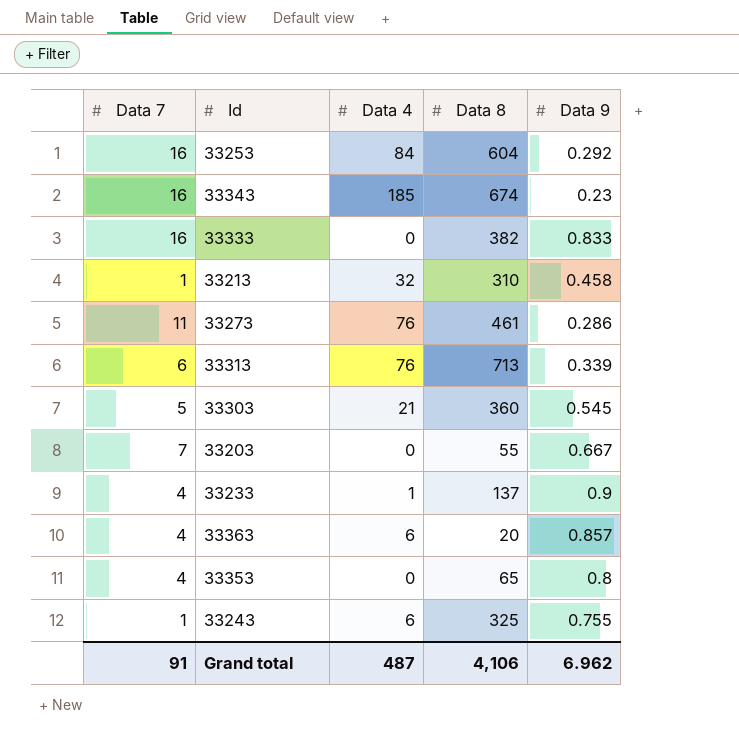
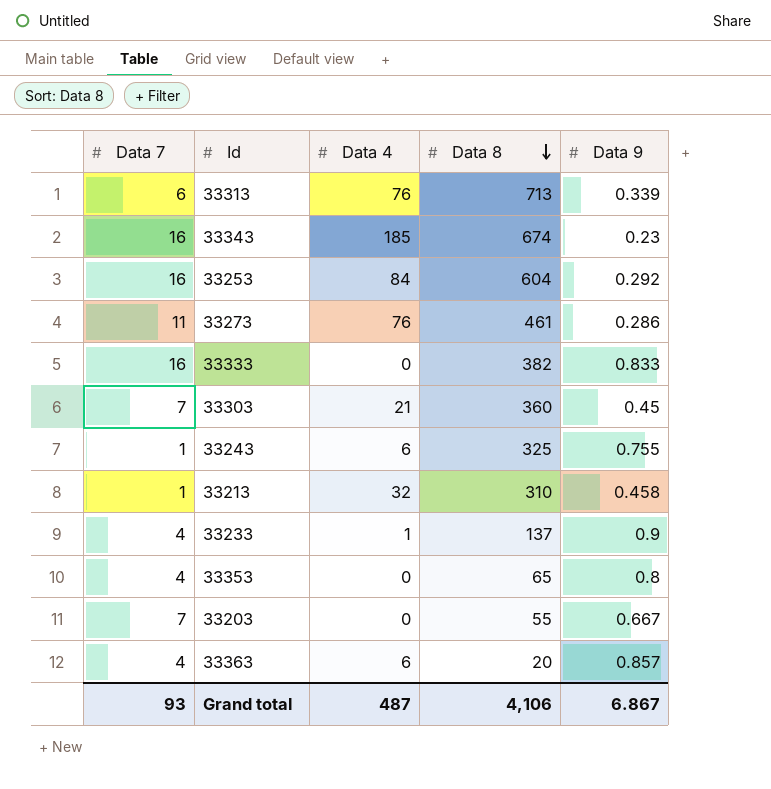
row order: none -> Data 8 descending
33303 | Data 7: 5 -> 7
33303 | Data 9: 0.545 -> 0.45
Grand total | Data 7: 91 -> 93
Grand total | Data 9: 6.962 -> 6.867

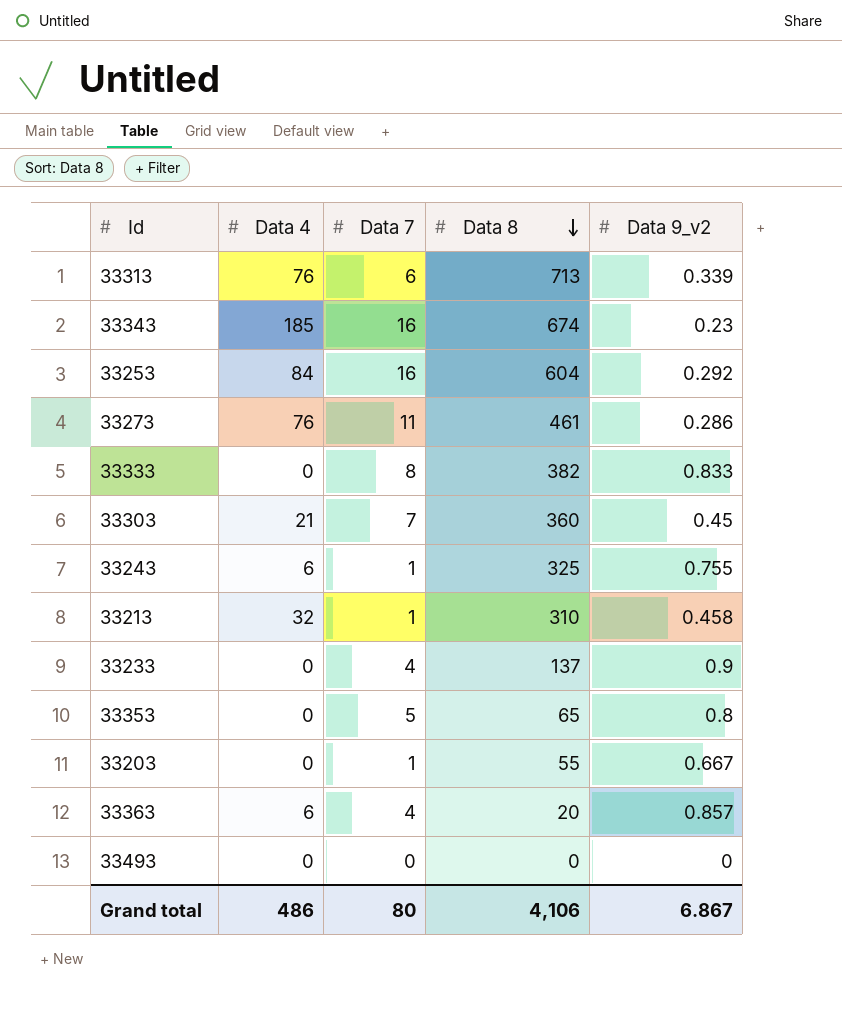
column Data 7 | position: 1 -> 3
column name: Data 9 -> Data 9_v2
33333 | Data 7: 16 -> 8
33233 | Data 4: 1 -> 0
33353 | Data 7: 4 -> 5
33203 | Data 7: 7 -> 1
row 33493: none -> 0 | 0 | 0 | 0
Grand total | Data 4: 487 -> 486
Grand total | Data 7: 93 -> 80

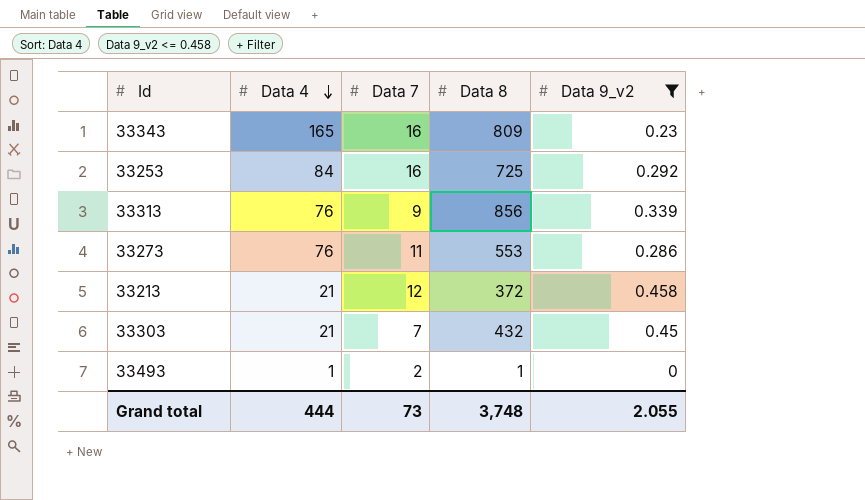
filter: none -> Data 9_v2 <= 0.458
row order: Data 8 descending -> Data 4 descending
33343 | Data 4: 185 -> 165
33343 | Data 8: 674 -> 809
33253 | Data 8: 604 -> 725
33313 | Data 7: 6 -> 9
33313 | Data 8: 713 -> 856
33273 | Data 8: 461 -> 553
33213 | Data 4: 32 -> 21
33213 | Data 7: 1 -> 12
33213 | Data 8: 310 -> 372
33303 | Data 8: 360 -> 432
33493 | Data 4: 0 -> 1
33493 | Data 7: 0 -> 2
33493 | Data 8: 0 -> 1
Grand total | Data 4: 486 -> 444
Grand total | Data 7: 80 -> 73
Grand total | Data 8: 4,106 -> 3,748
Grand total | Data 9_v2: 6.867 -> 2.055

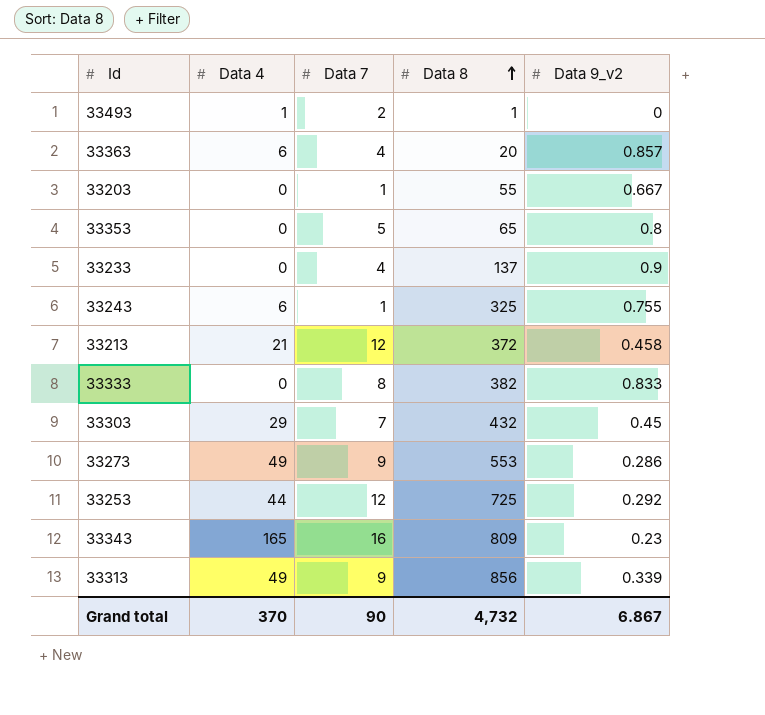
filter: Data 9_v2 <= 0.458 -> none
row order: Data 4 descending -> Data 8 ascending
33303 | Data 4: 21 -> 29
33273 | Data 4: 76 -> 49
33273 | Data 7: 11 -> 9
33253 | Data 4: 84 -> 44
33253 | Data 7: 16 -> 12
33313 | Data 4: 76 -> 49
Grand total | Data 4: 444 -> 370
Grand total | Data 7: 73 -> 90
Grand total | Data 8: 3,748 -> 4,732
Grand total | Data 9_v2: 2.055 -> 6.867

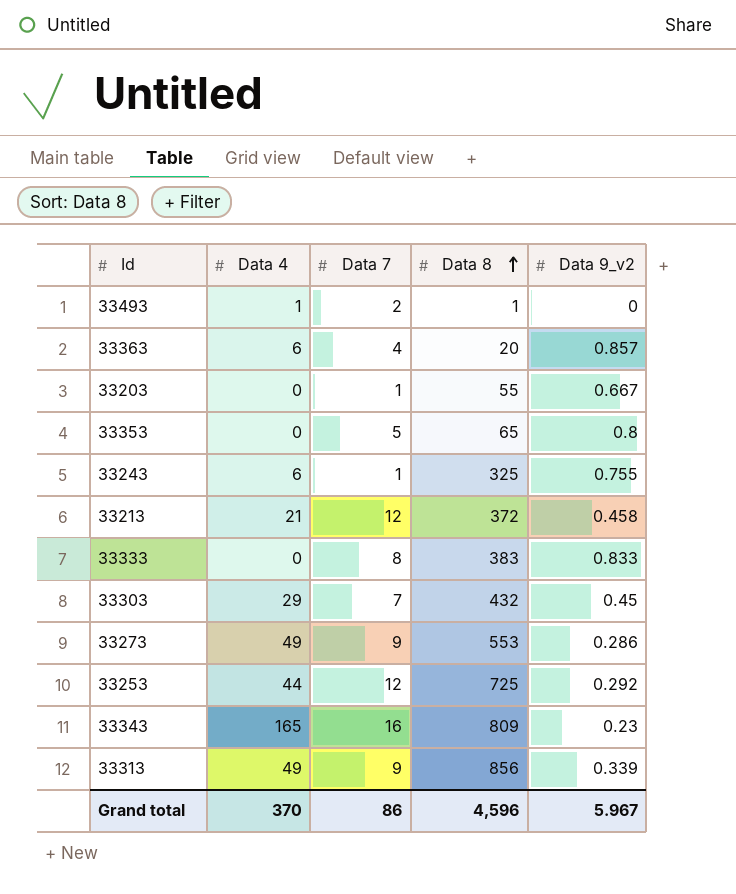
row 33233: 0 | 4 | 137 | 0.9 -> none
33333 | Data 8: 382 -> 383
Grand total | Data 7: 90 -> 86
Grand total | Data 8: 4,732 -> 4,596
Grand total | Data 9_v2: 6.867 -> 5.967

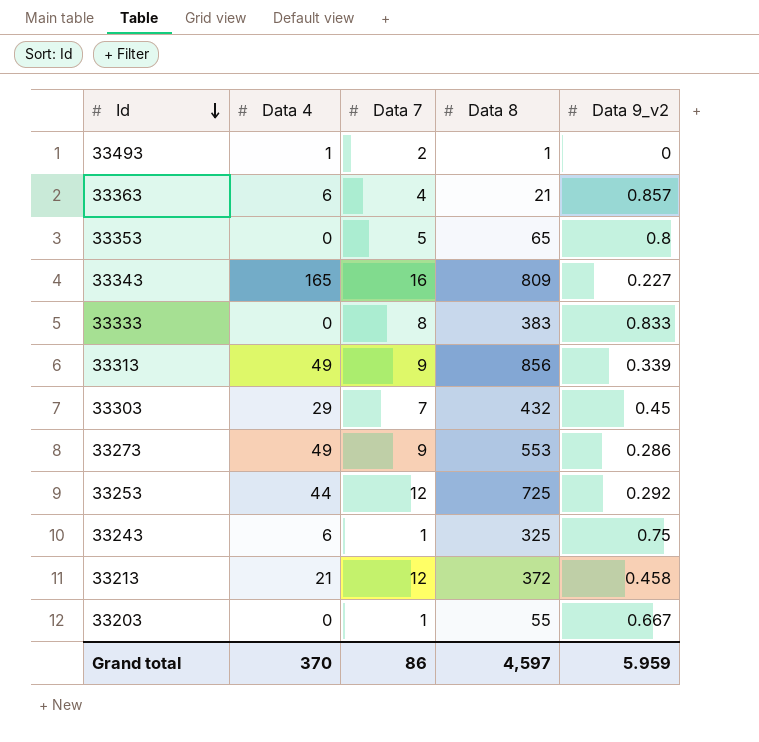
row order: Data 8 ascending -> Id descending
33363 | Data 8: 20 -> 21
33343 | Data 9_v2: 0.23 -> 0.227
33243 | Data 9_v2: 0.755 -> 0.75
Grand total | Data 8: 4,596 -> 4,597
Grand total | Data 9_v2: 5.967 -> 5.959

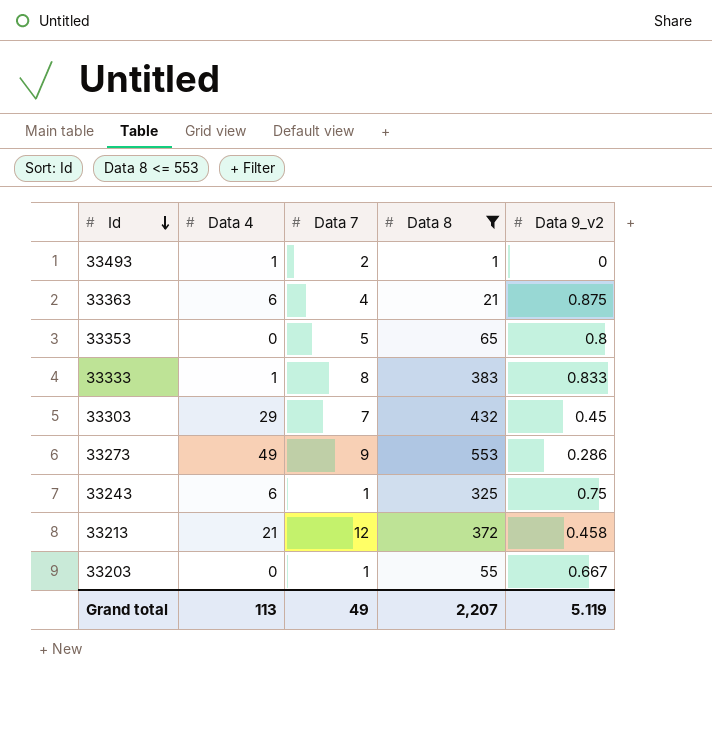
filter: none -> Data 8 <= 553
33363 | Data 9_v2: 0.857 -> 0.875
33333 | Data 4: 0 -> 1
Grand total | Data 4: 370 -> 113
Grand total | Data 7: 86 -> 49
Grand total | Data 8: 4,597 -> 2,207
Grand total | Data 9_v2: 5.959 -> 5.119

